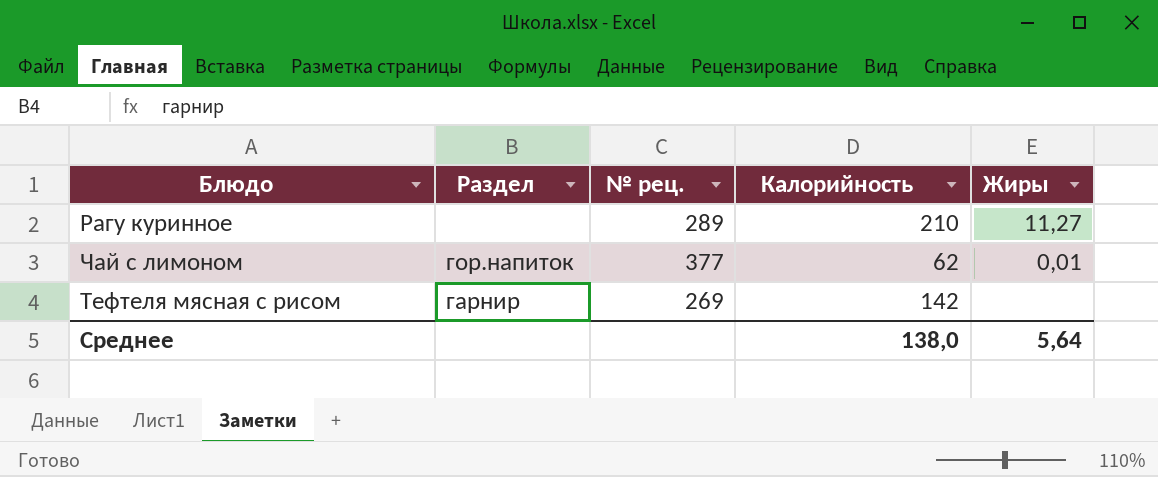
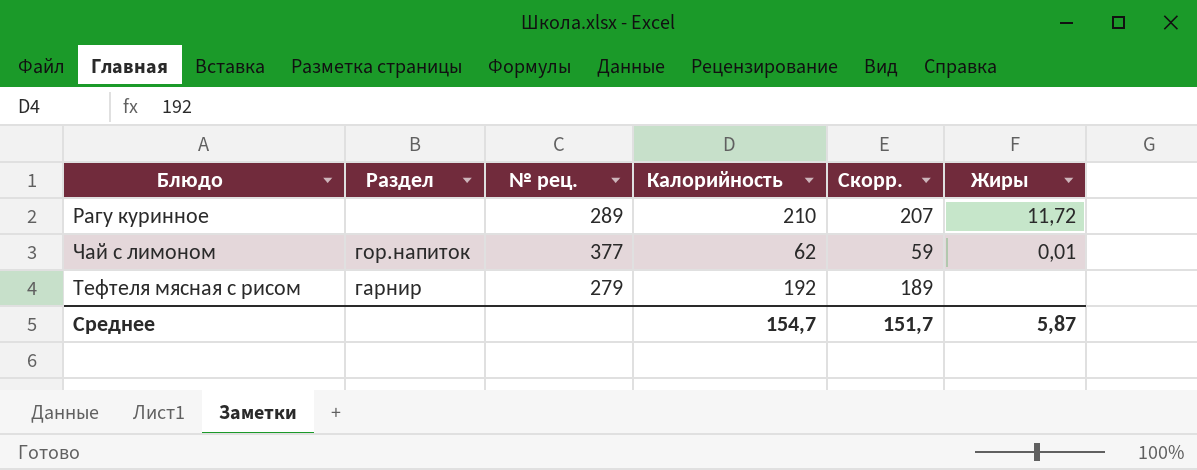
column Скорр. | formula: none -> [Калорийность] - 3
Рагу куринное | Жиры: 11,27 -> 11,72
Тефтеля мясная с рисом | № рец.: 269 -> 279
Тефтеля мясная с рисом | Калорийность: 142 -> 192
Среднее | Калорийность: 138,0 -> 154,7
Среднее | Жиры: 5,64 -> 5,87

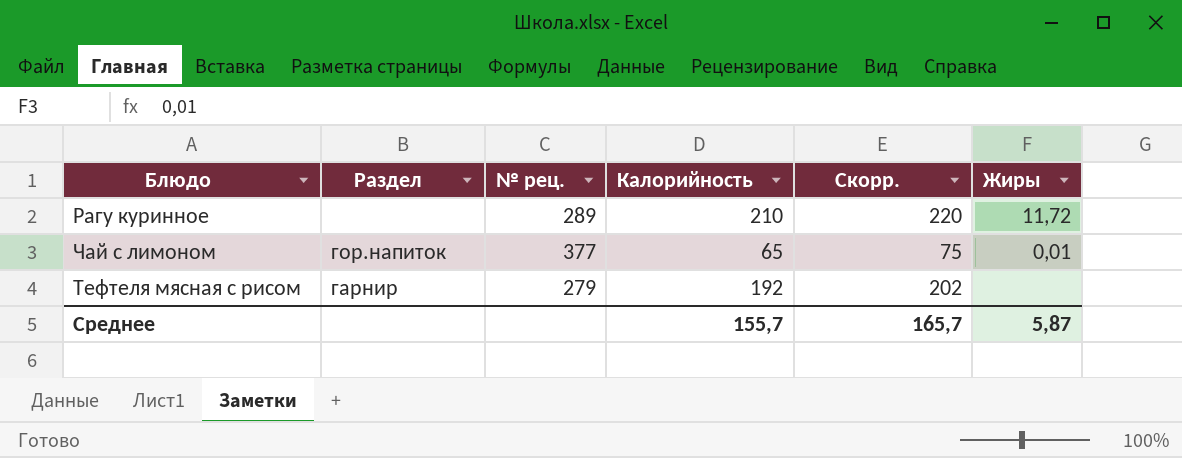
column Скорр. | formula: [Калорийность] - 3 -> [Калорийность] + 10
Чай с лимоном | Калорийность: 62 -> 65
Среднее | Калорийность: 154,7 -> 155,7
Среднее | Скорр.: 151,7 -> 165,7

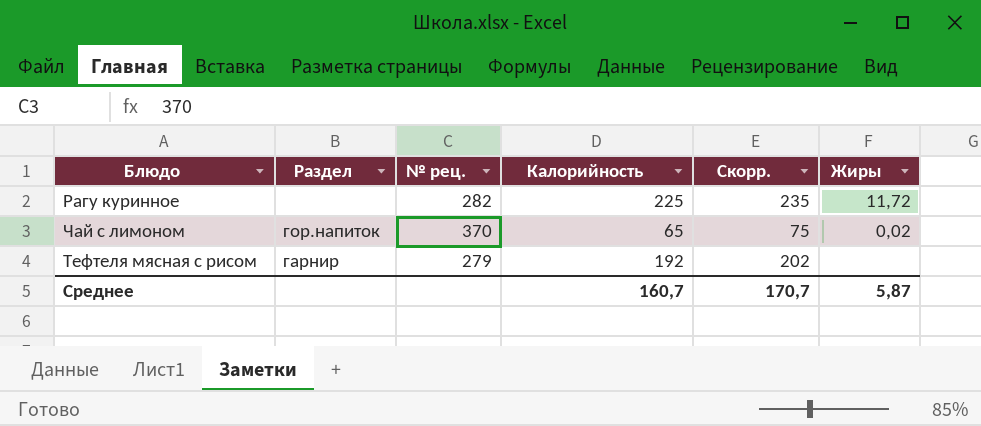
Рагу куринное | № рец.: 289 -> 282
Рагу куринное | Калорийность: 210 -> 225
Рагу куринное | Скорр.: 220 -> 235
Чай с лимоном | № рец.: 377 -> 370
Чай с лимоном | Жиры: 0,01 -> 0,02
Среднее | Калорийность: 155,7 -> 160,7
Среднее | Скорр.: 165,7 -> 170,7

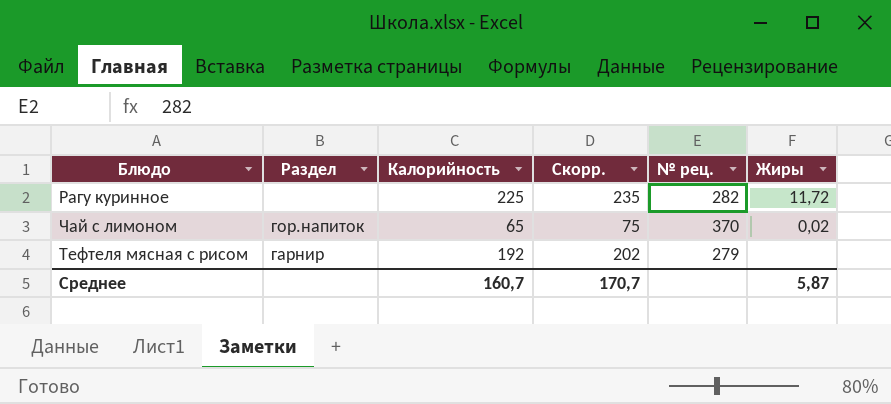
column № рец. | position: 3 -> 5

